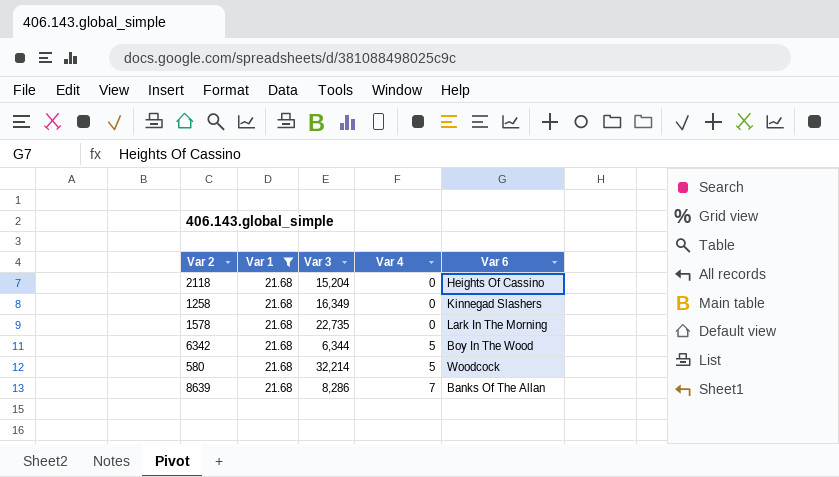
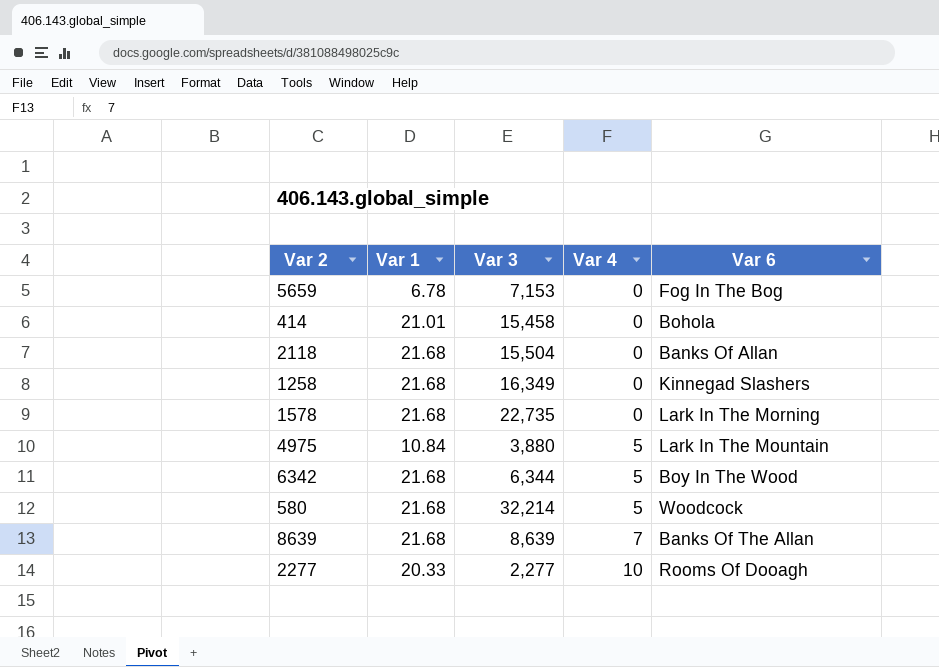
filter: Var 1 = 21.68 -> none
2118 | Var 3: 15,204 -> 15,504
2118 | Var 6: Heights Of Cassino -> Banks Of Allan
8639 | Var 3: 8,286 -> 8,639

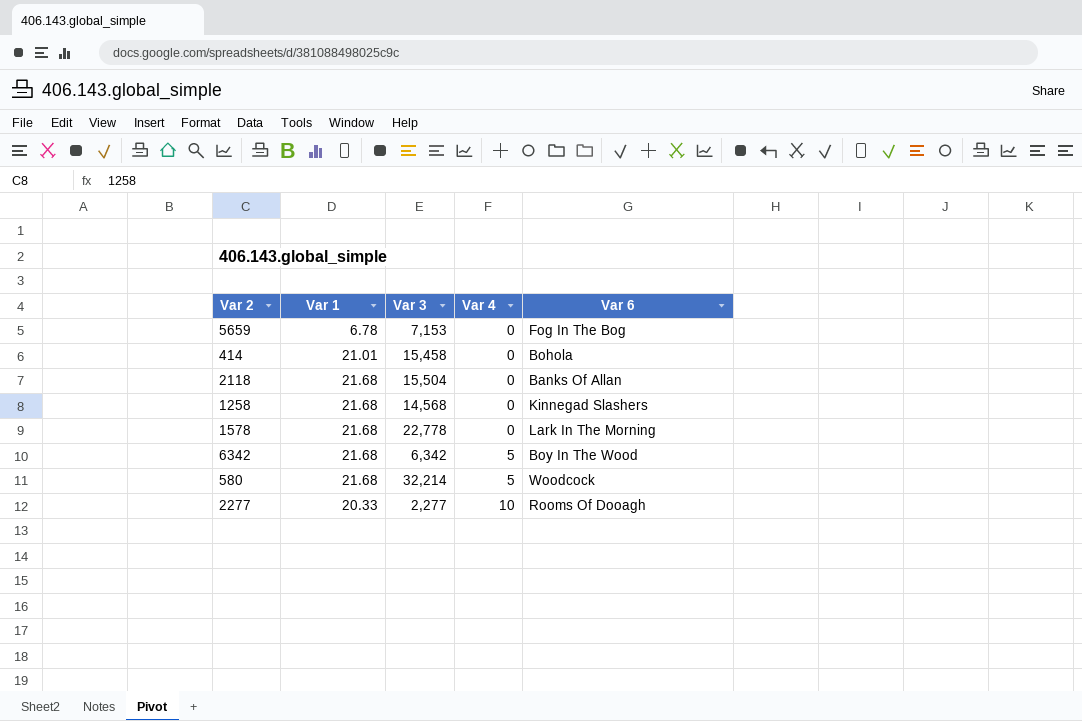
row 4975: 10.84 | 3,880 | 5 | Lark In The Mountain -> none
row 8639: 21.68 | 8,639 | 7 | Banks Of The Allan -> none
1258 | Var 3: 16,349 -> 14,568
1578 | Var 3: 22,735 -> 22,778
6342 | Var 3: 6,344 -> 6,342

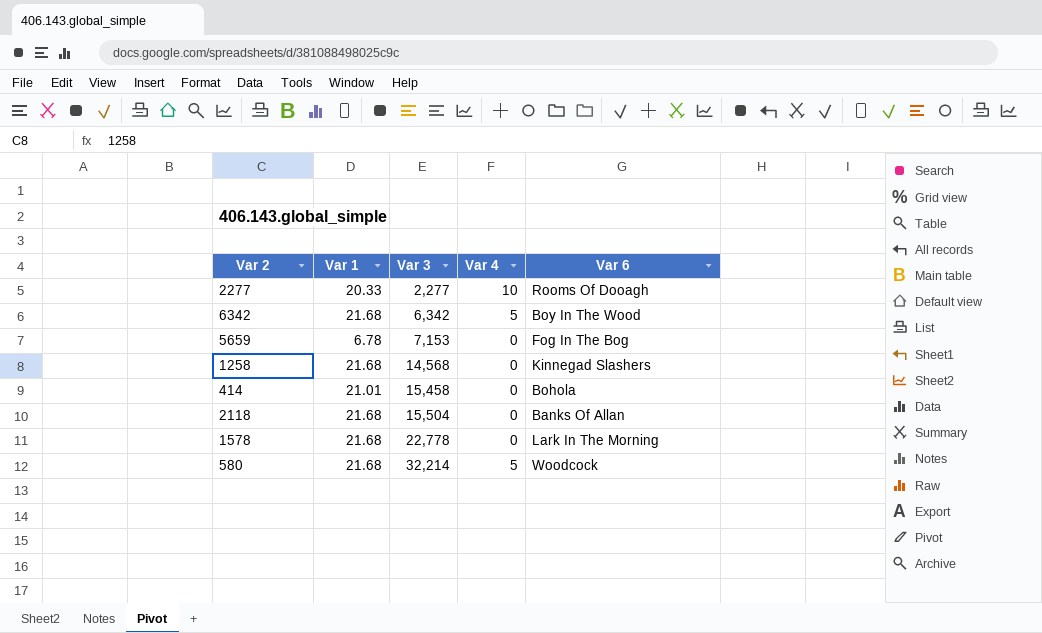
row order: Var 4 ascending -> Var 3 ascending

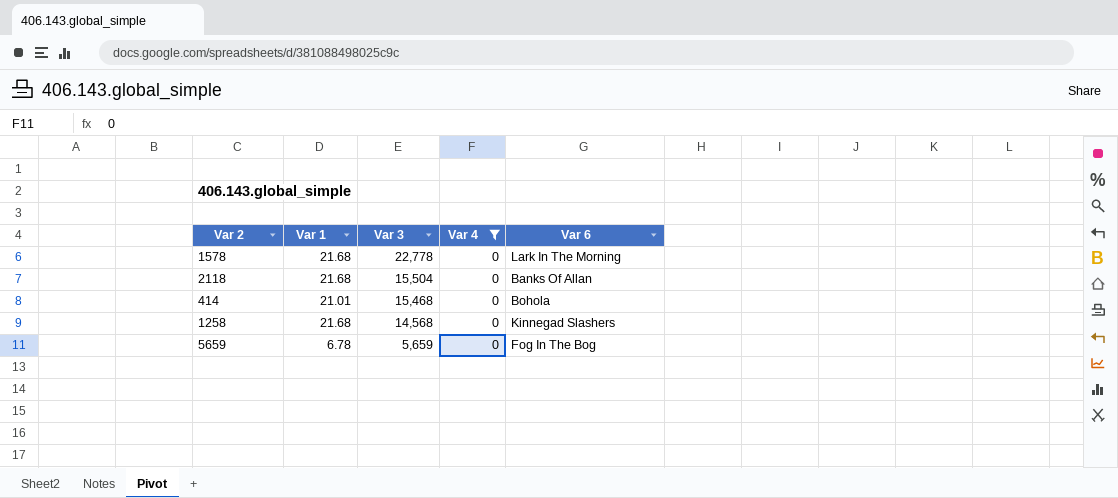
filter: none -> Var 4 = 0
row order: Var 3 ascending -> Var 3 descending
414 | Var 3: 15,458 -> 15,468
5659 | Var 3: 7,153 -> 5,659

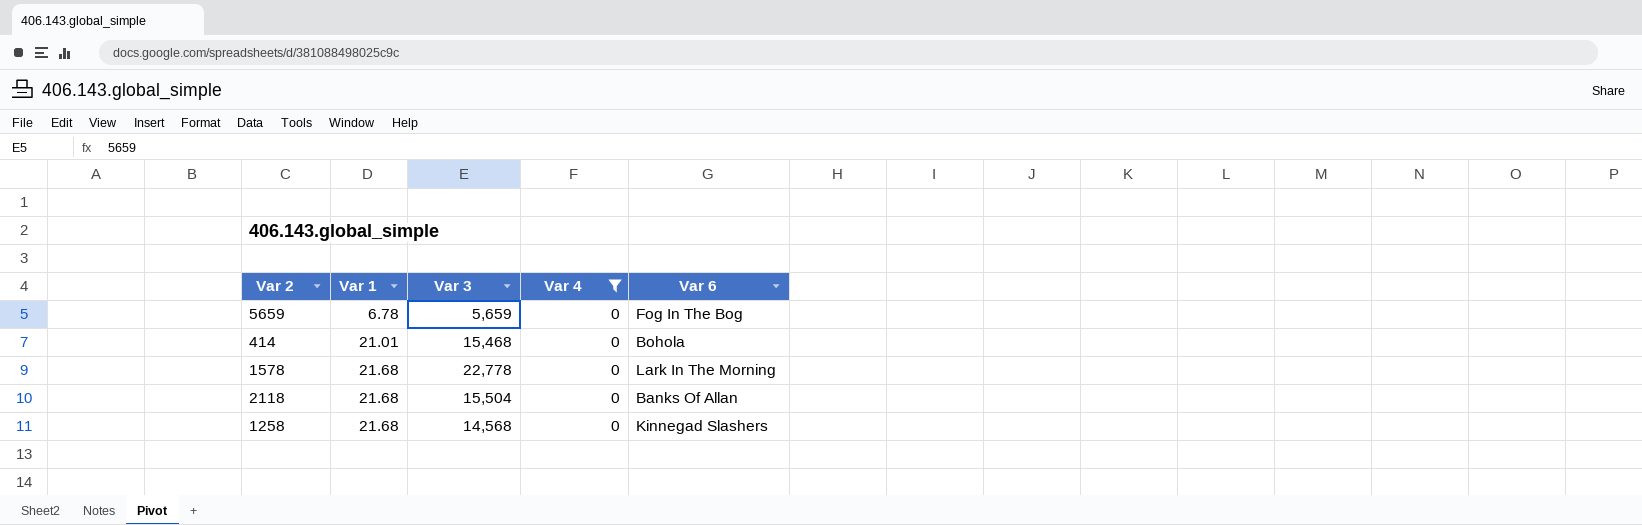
row order: Var 3 descending -> Var 1 ascending

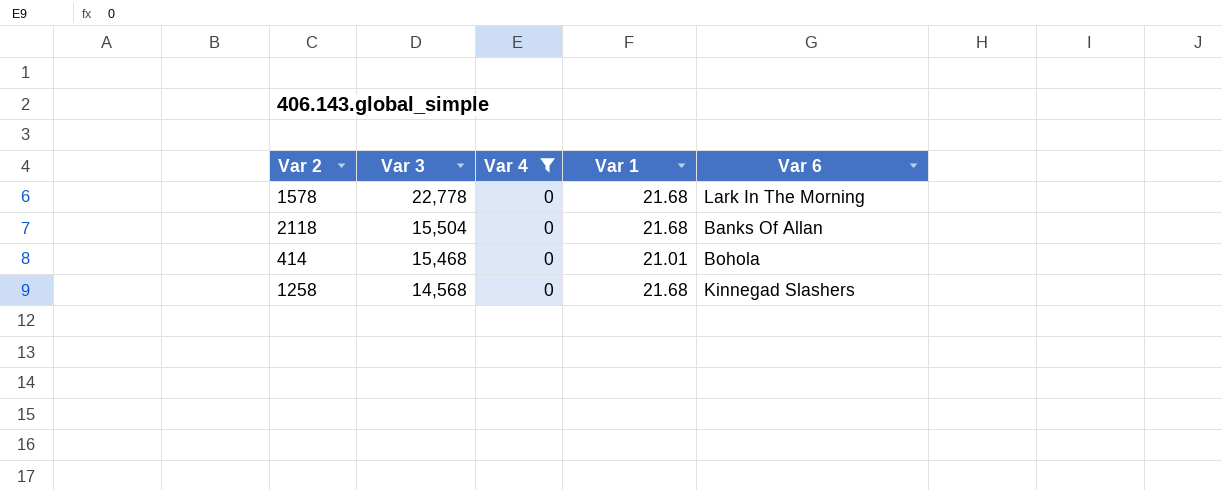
row order: Var 1 ascending -> Var 3 descending
column Var 1 | position: 2 -> 4
row 5659: 6.78 | 5,659 | 0 | Fog In The Bog -> none

